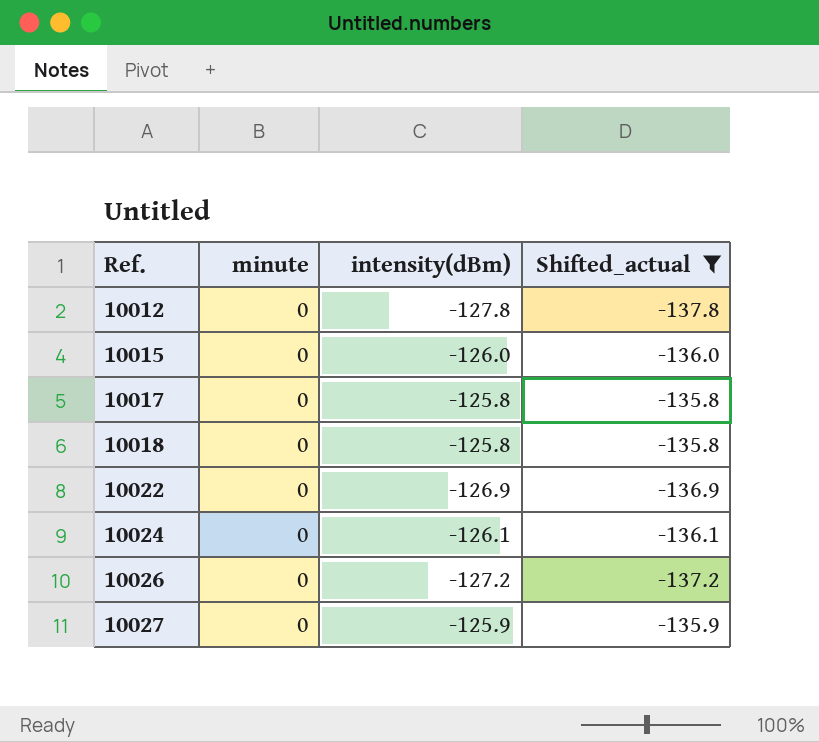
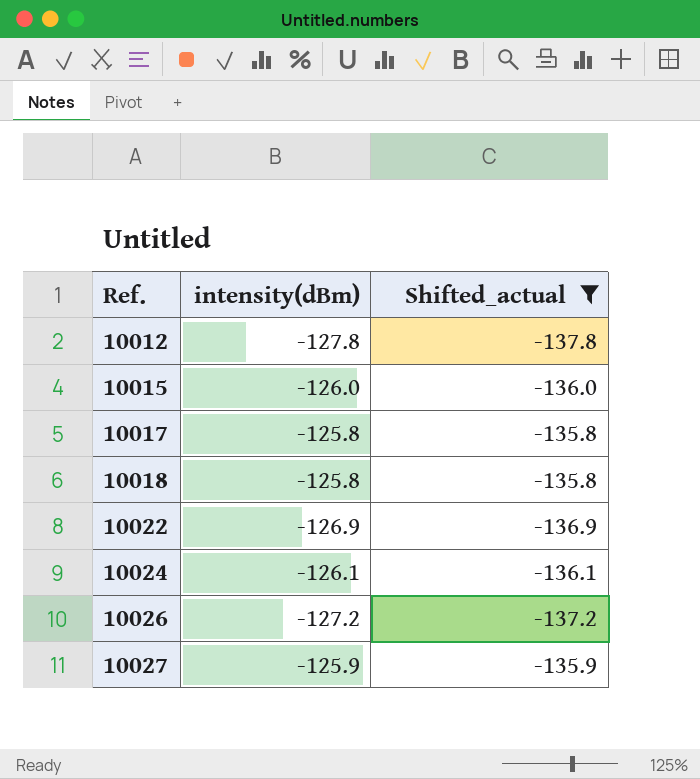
column minute | position: 2 -> none

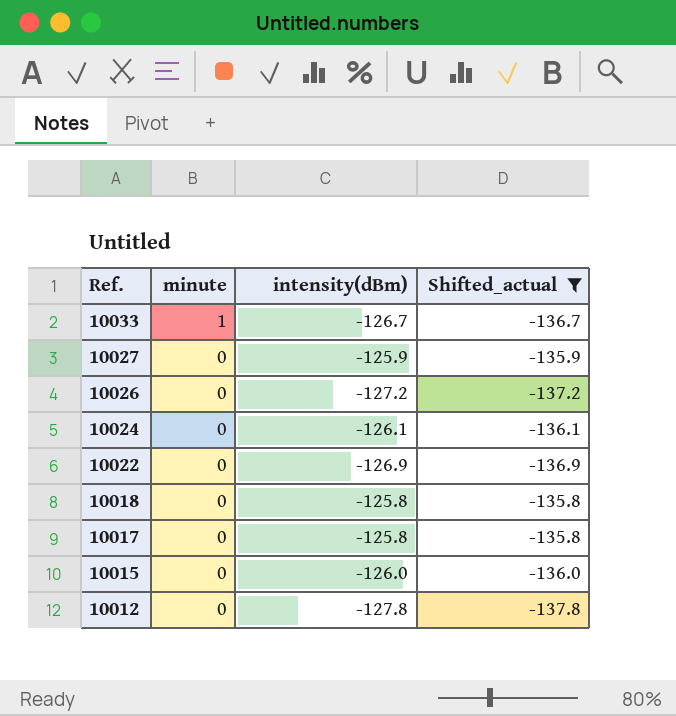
row order: Ref. ascending -> Ref. descending
column minute | position: none -> 2
row 10033: none -> 1 | -126.7 | -136.7

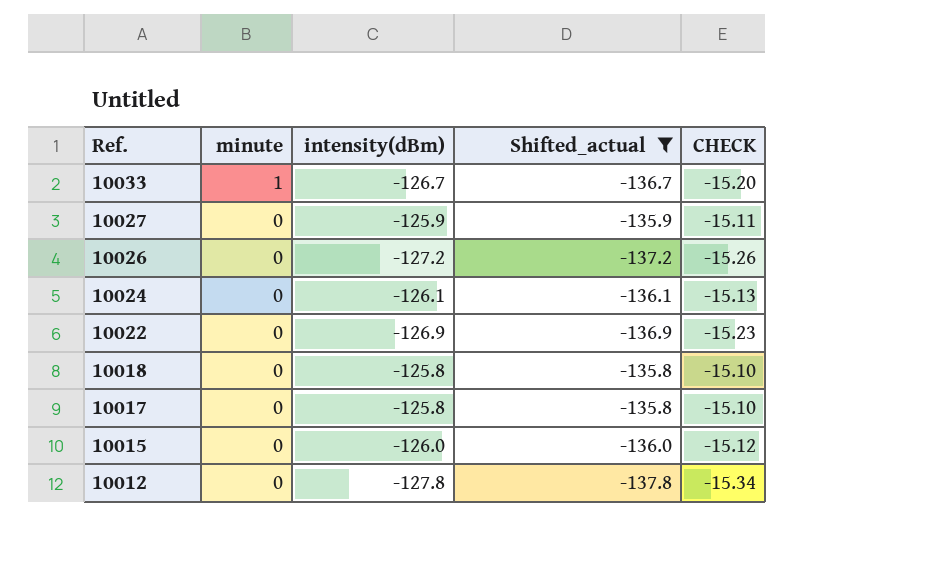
column CHECK | formula: none -> [intensity(dBm)] * 0.12

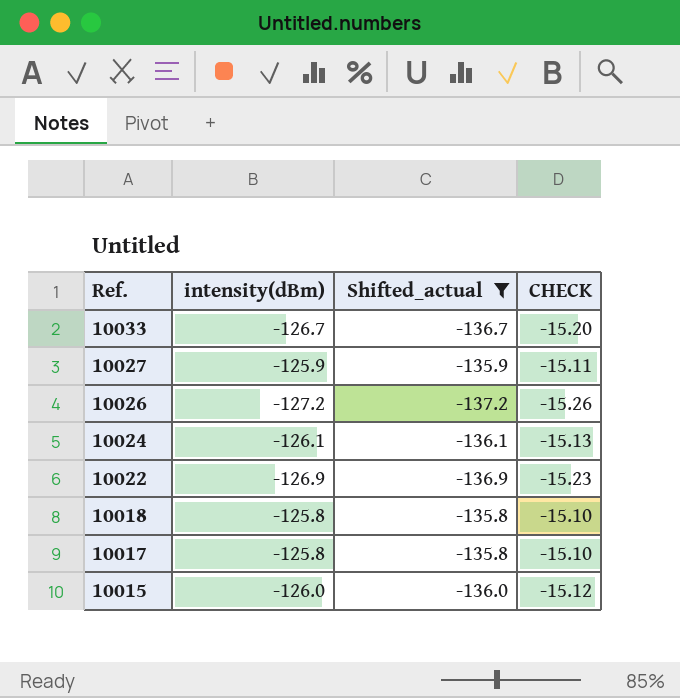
column minute | position: 2 -> none
row 10012: 0 | -127.8 | -137.8 | -15.34 -> none

